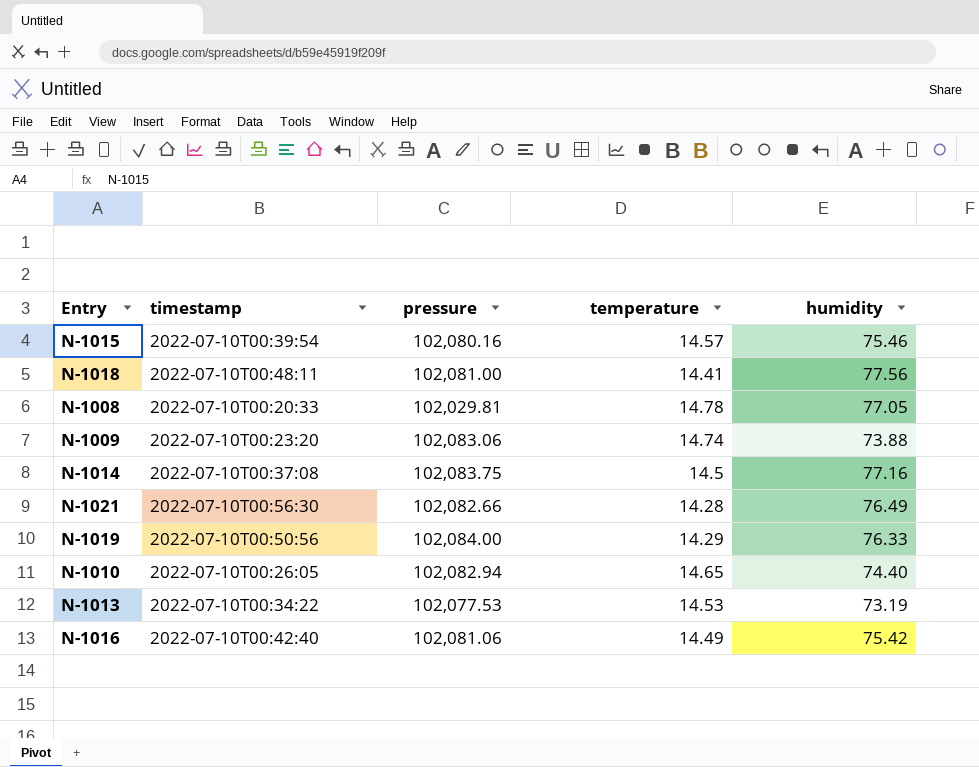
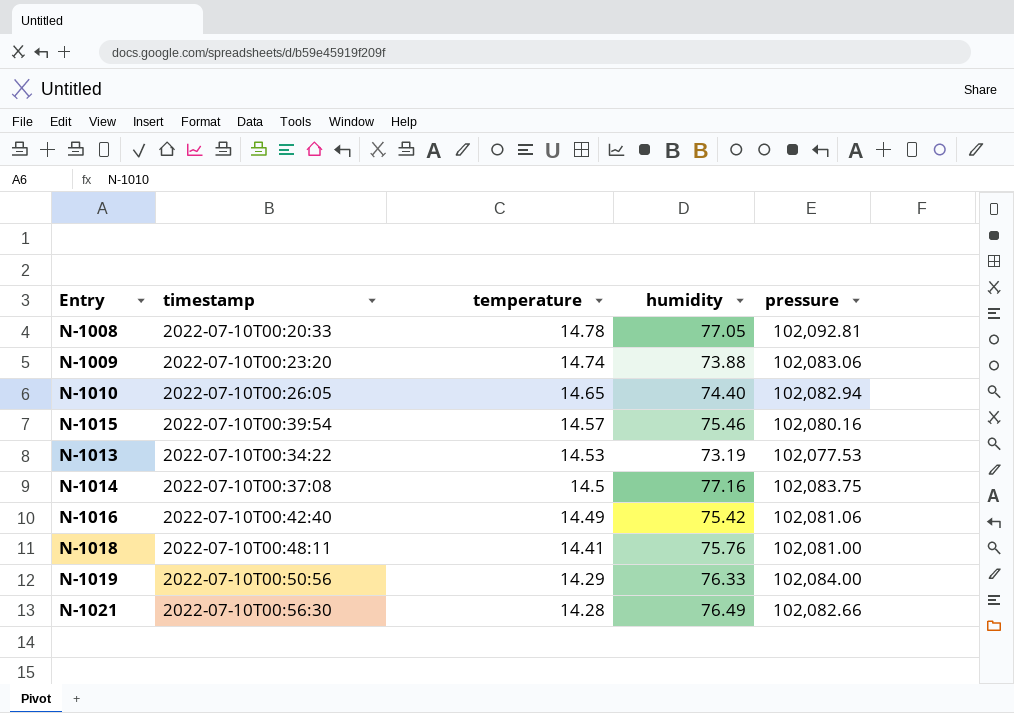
row order: none -> temperature descending
column pressure | position: 3 -> 5
N-1008 | pressure: 102,029.81 -> 102,092.81
N-1018 | humidity: 77.56 -> 75.76

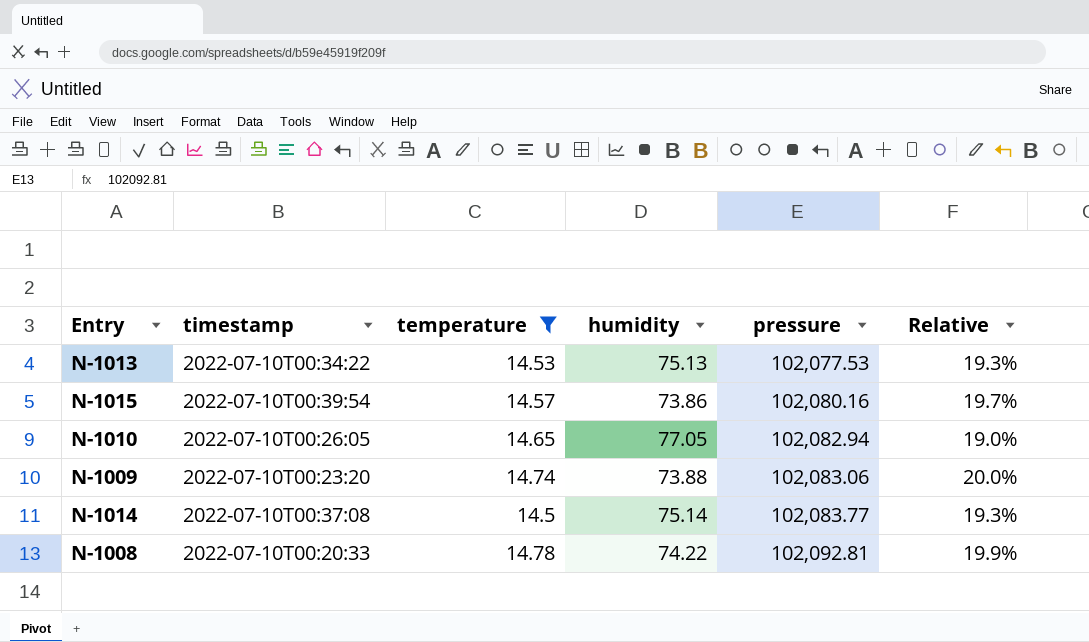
filter: none -> temperature >= 14.5
row order: temperature descending -> pressure ascending
column Relative | formula: none -> [temperature] / [humidity]
N-1013 | humidity: 73.19 -> 75.13
N-1015 | humidity: 75.46 -> 73.86
N-1010 | humidity: 74.40 -> 77.05
N-1014 | humidity: 77.16 -> 75.14
N-1014 | pressure: 102,083.75 -> 102,083.77
N-1008 | humidity: 77.05 -> 74.22

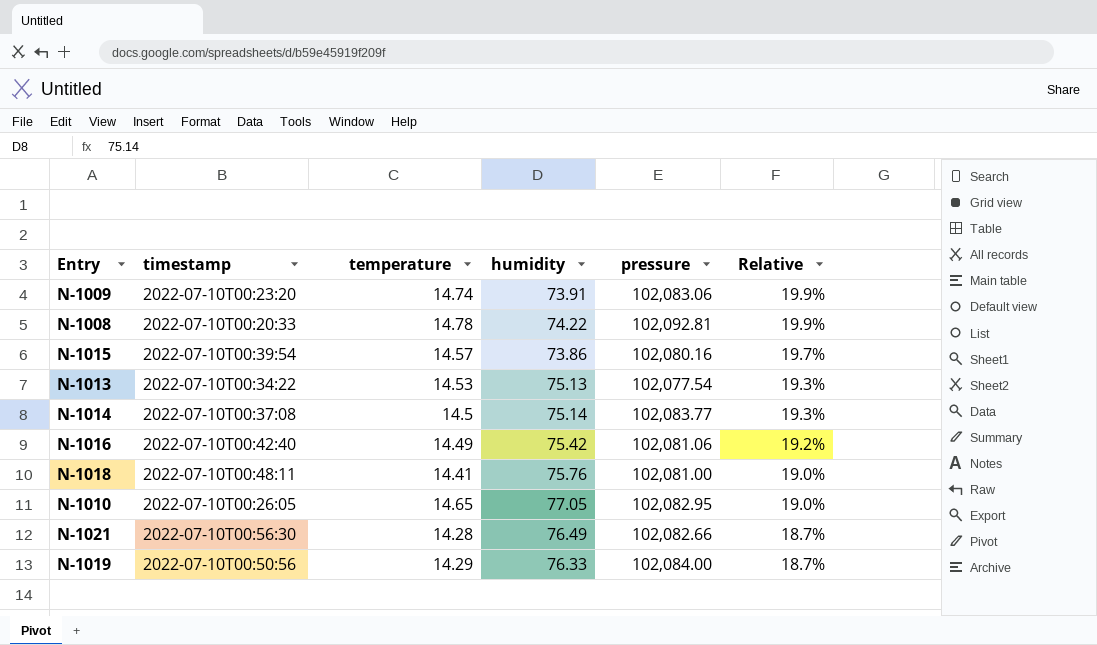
filter: temperature >= 14.5 -> none
row order: pressure ascending -> Relative descending
N-1009 | humidity: 73.88 -> 73.91
N-1009 | Relative: 20.0% -> 19.9%
N-1013 | pressure: 102,077.53 -> 102,077.54
N-1010 | pressure: 102,082.94 -> 102,082.95

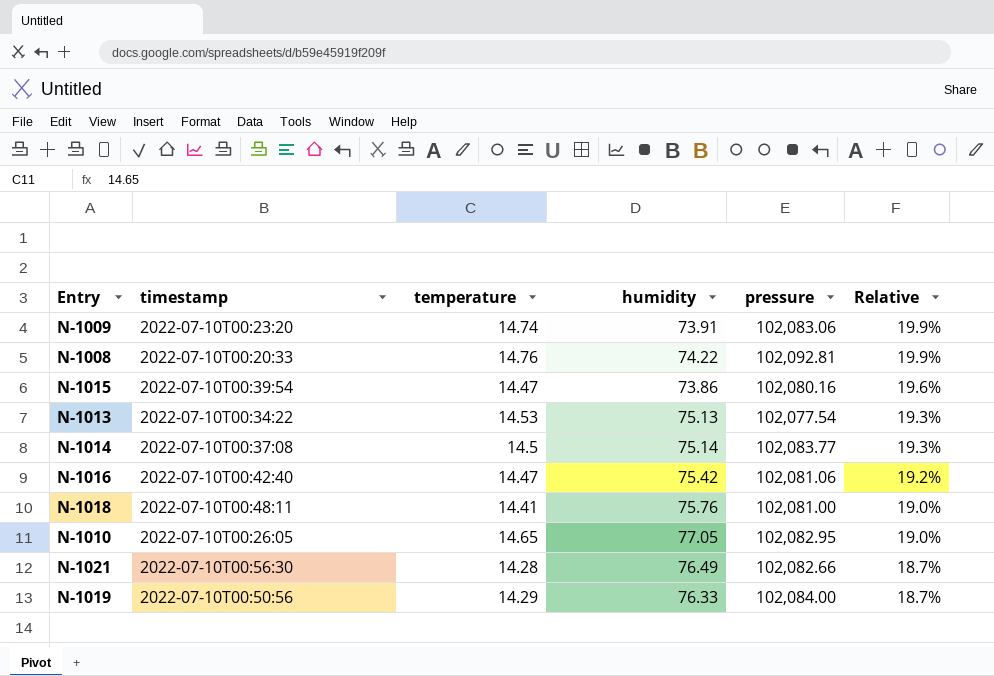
N-1008 | temperature: 14.78 -> 14.76
N-1015 | temperature: 14.57 -> 14.47
N-1015 | Relative: 19.7% -> 19.6%
N-1016 | temperature: 14.49 -> 14.47

